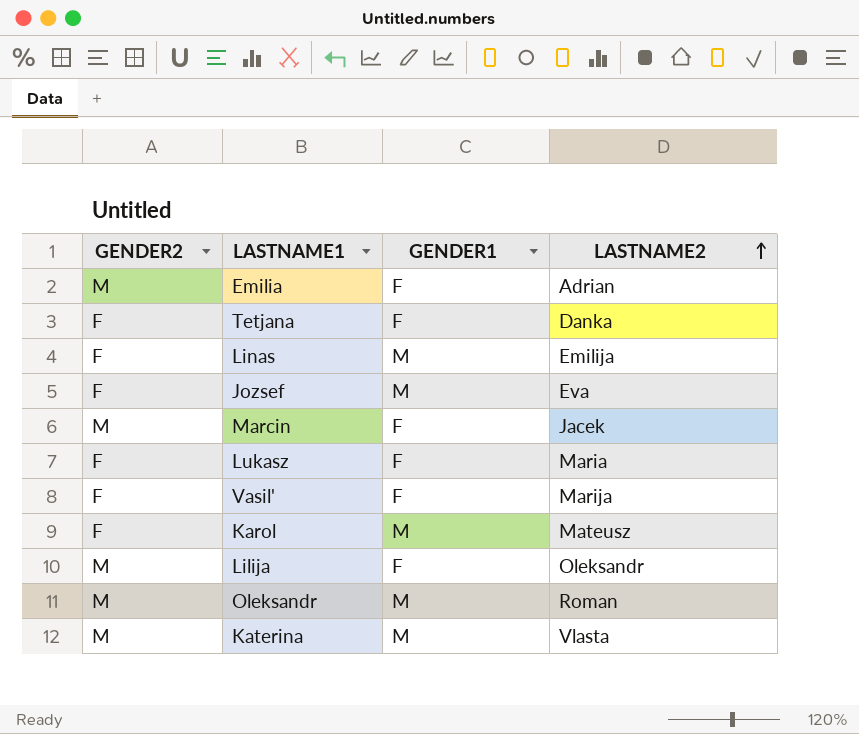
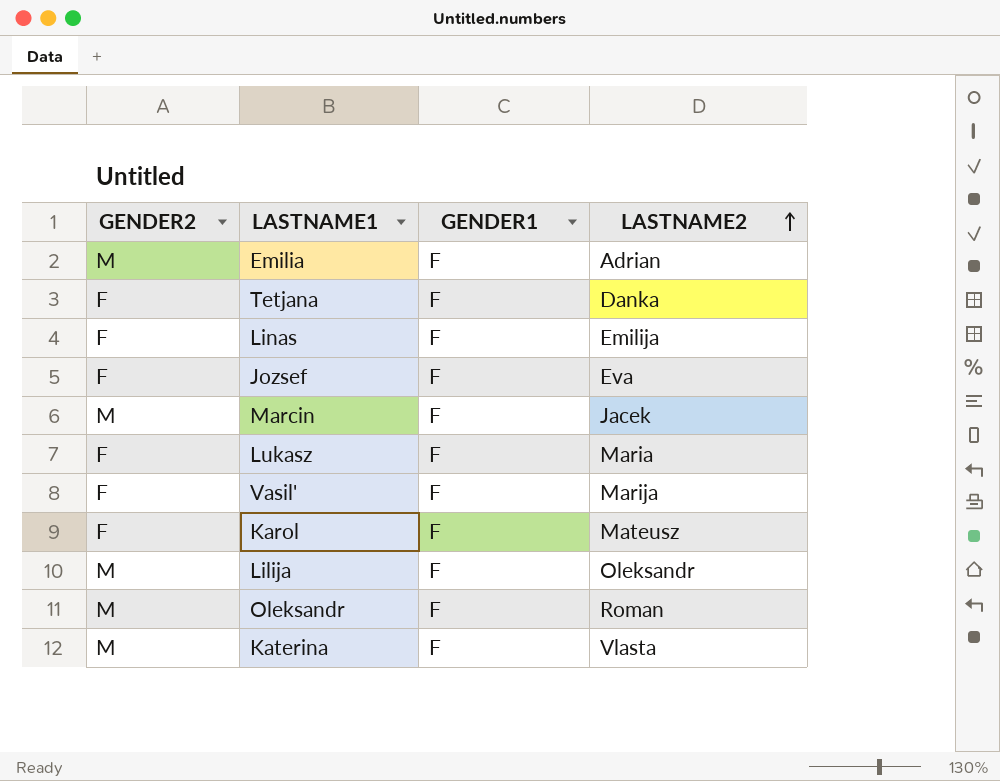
Linas | GENDER1: M -> F
Jozsef | GENDER1: M -> F
Karol | GENDER1: M -> F
Oleksandr | GENDER1: M -> F
Katerina | GENDER1: M -> F

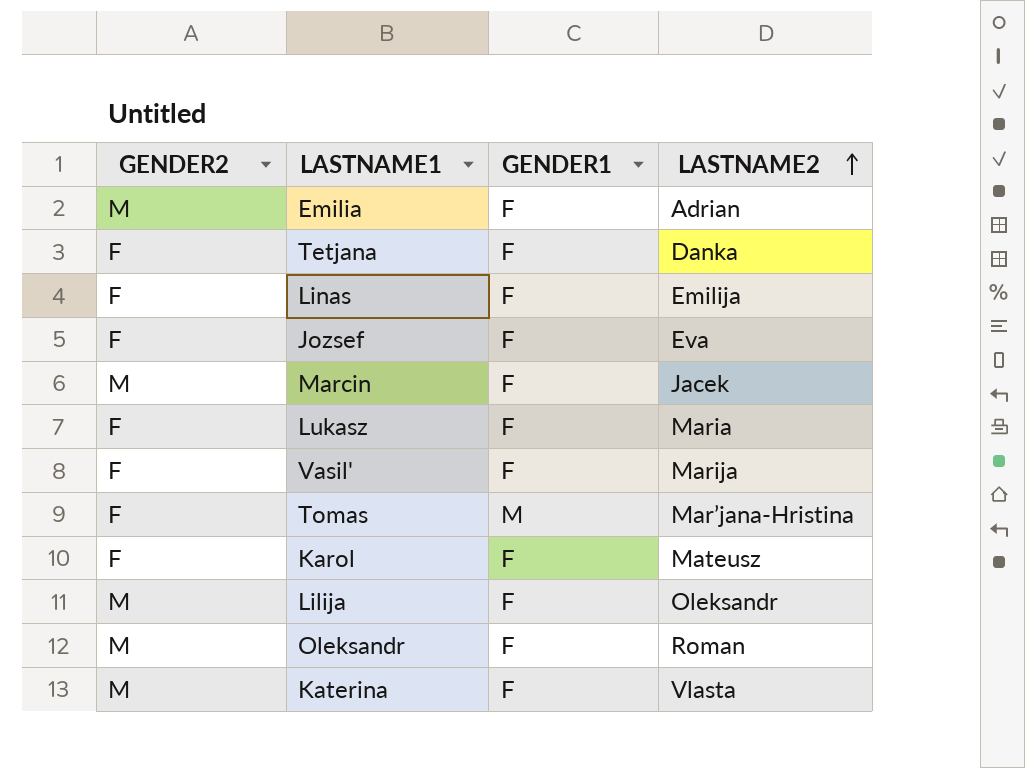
row Tomas: none -> F | M | Mar’jana-Hristina

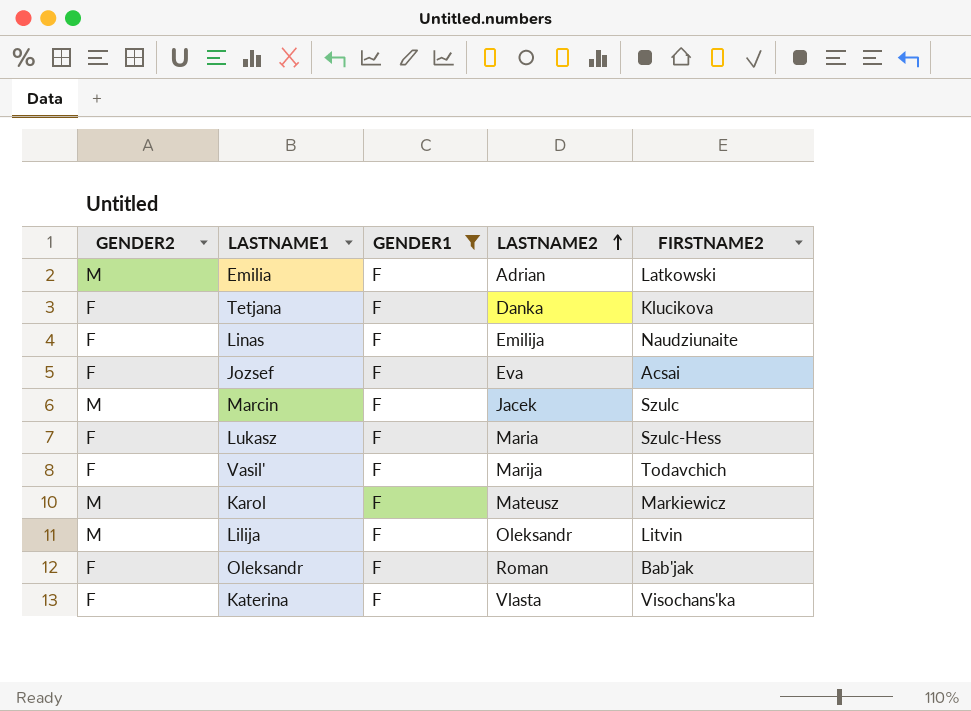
filter: none -> GENDER1 = F
column FIRSTNAME2 | position: none -> 5
Karol | GENDER2: F -> M
Oleksandr | GENDER2: M -> F
Katerina | GENDER2: M -> F

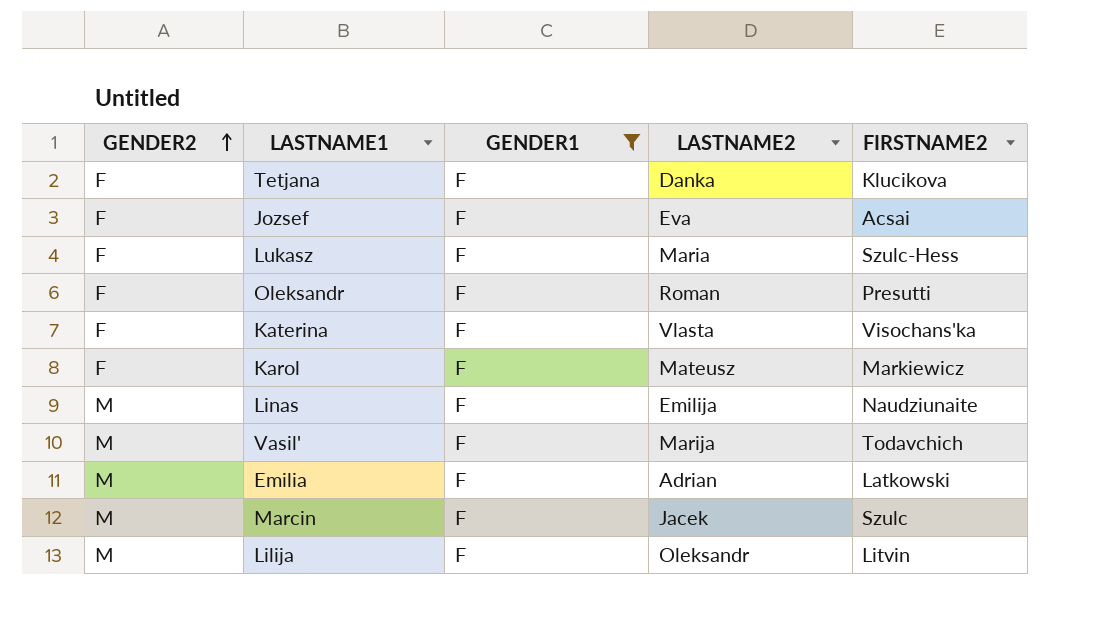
row order: LASTNAME2 ascending -> GENDER2 ascending
Oleksandr | FIRSTNAME2: Bab'jak -> Presutti
Karol | GENDER2: M -> F
Linas | GENDER2: F -> M
Vasil' | GENDER2: F -> M

